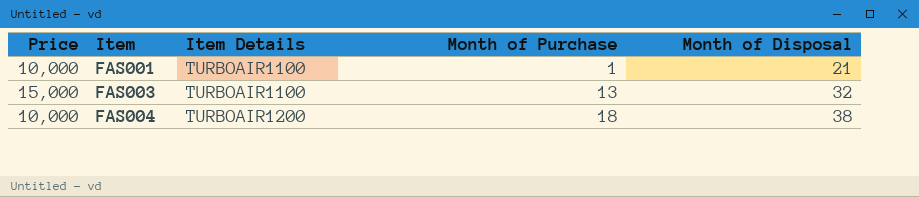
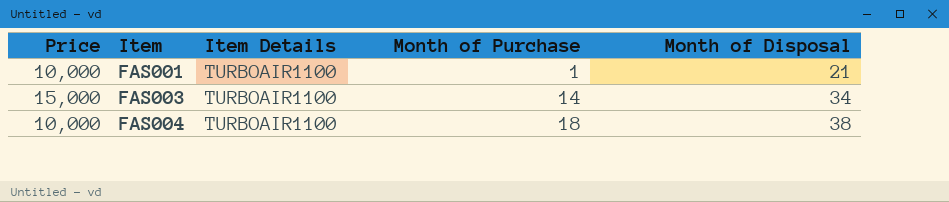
FAS003 | Month of Purchase: 13 -> 14
FAS003 | Month of Disposal: 32 -> 34
FAS004 | Item Details: TURBOAIR1200 -> TURBOAIR1100

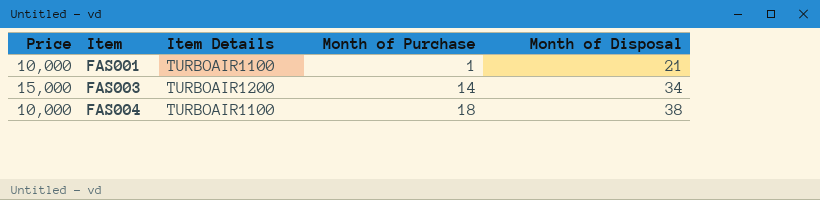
FAS003 | Item Details: TURBOAIR1100 -> TURBOAIR1200

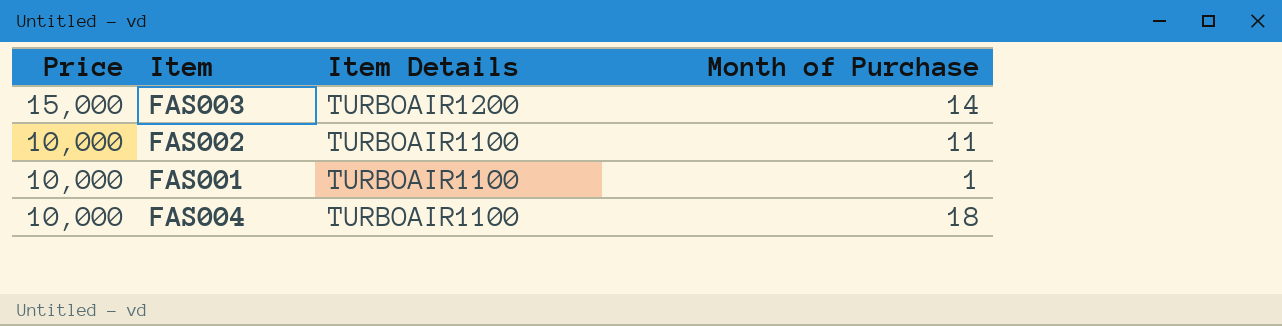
row order: Item ascending -> Price descending
column Month of Disposal | position: 5 -> none
row FAS002: none -> 10,000 | TURBOAIR1100 | 11

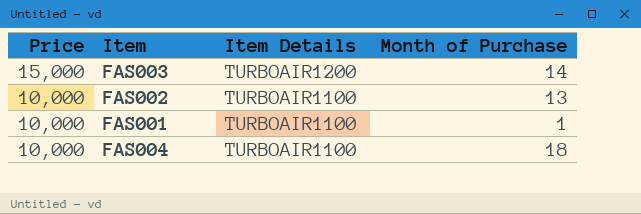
FAS002 | Month of Purchase: 11 -> 13

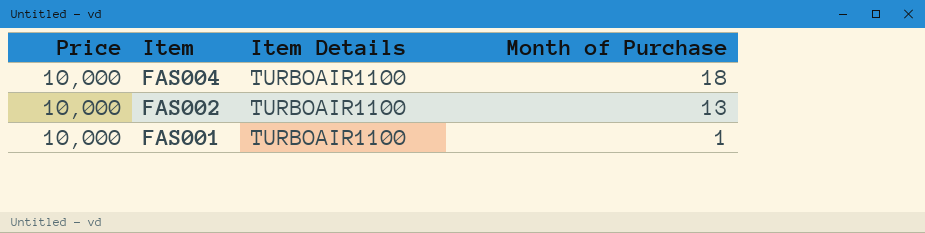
row order: Price descending -> Item descending
row FAS003: 15,000 | TURBOAIR1200 | 14 -> none

